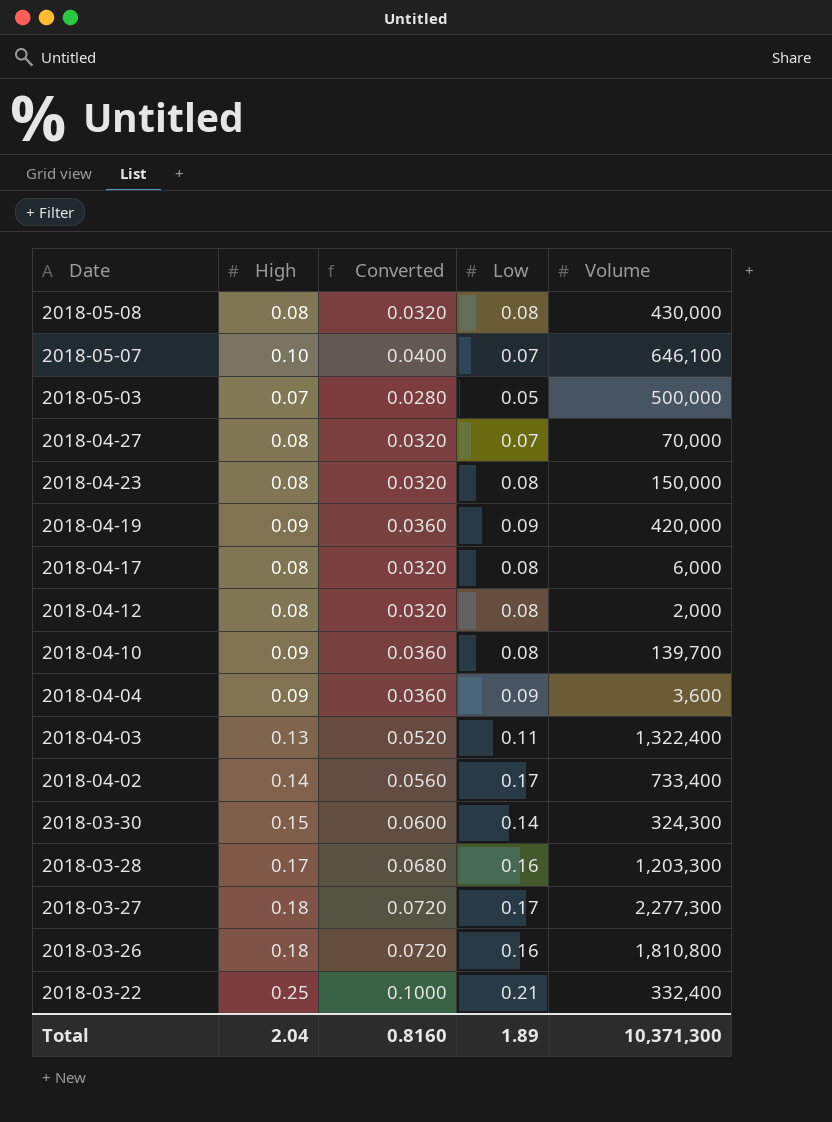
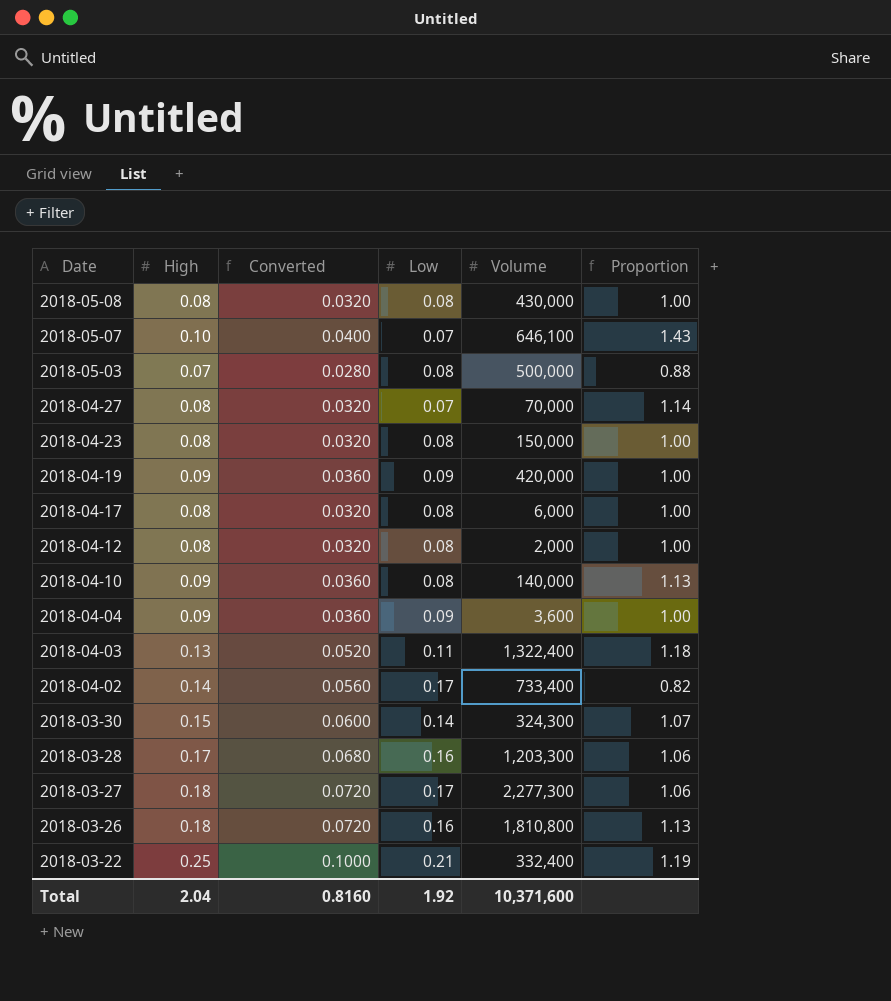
column Proportion | formula: none -> [High] / [Low]
2018-05-03 | Low: 0.05 -> 0.08
2018-04-10 | Volume: 139,700 -> 140,000
Total | Low: 1.89 -> 1.92
Total | Volume: 10,371,300 -> 10,371,600

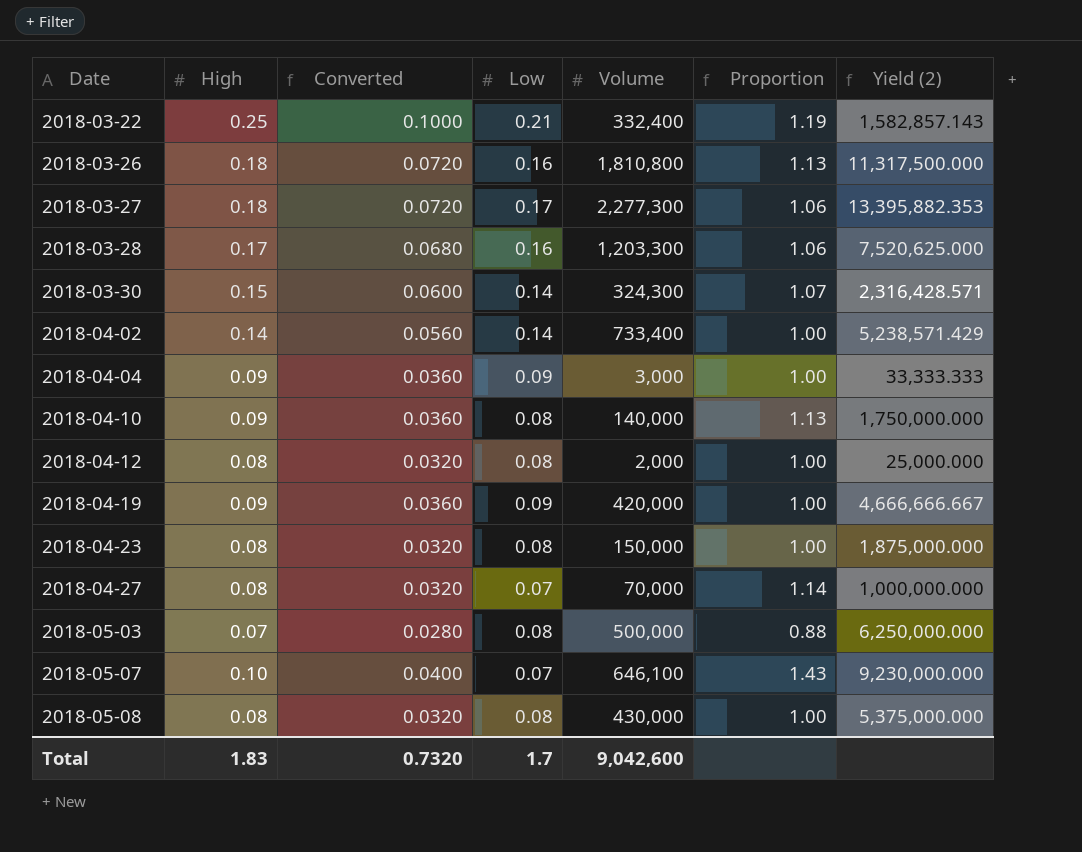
row order: Date descending -> Date ascending
column Yield (2) | formula: none -> [Volume] / [Low]
row 2018-04-17: 0.08 | 0.0320 | 0.08 | 6,000 | 1.00 -> none
row 2018-04-03: 0.13 | 0.0520 | 0.11 | 1,322,400 | 1.18 -> none
2018-04-02 | Low: 0.17 -> 0.14
2018-04-02 | Proportion: 0.82 -> 1.00
2018-04-04 | Volume: 3,600 -> 3,000
Total | High: 2.04 -> 1.83
Total | Converted: 0.8160 -> 0.7320
Total | Low: 1.92 -> 1.7
Total | Volume: 10,371,600 -> 9,042,600

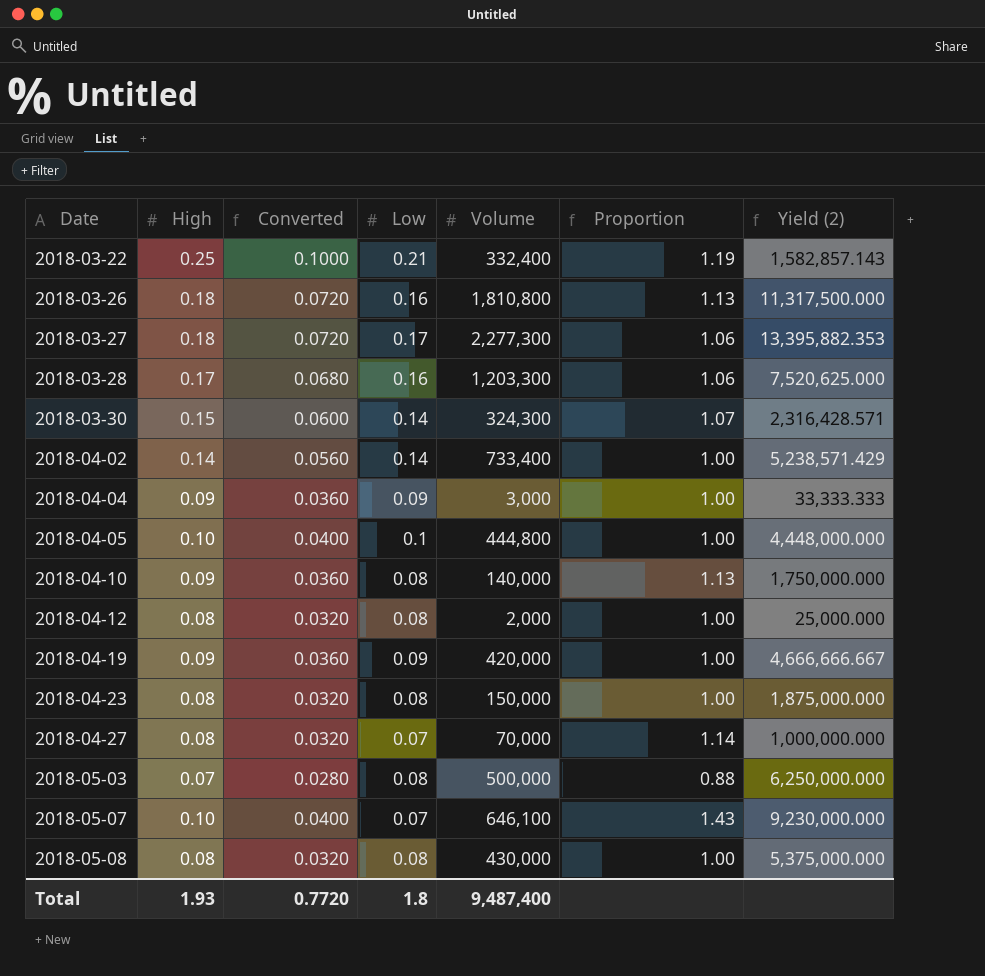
row 2018-04-05: none -> 0.10 | 0.0400 | 0.1 | 444,800 | 1.00 | 4,448,000.000
Total | High: 1.83 -> 1.93
Total | Converted: 0.7320 -> 0.7720
Total | Low: 1.7 -> 1.8
Total | Volume: 9,042,600 -> 9,487,400

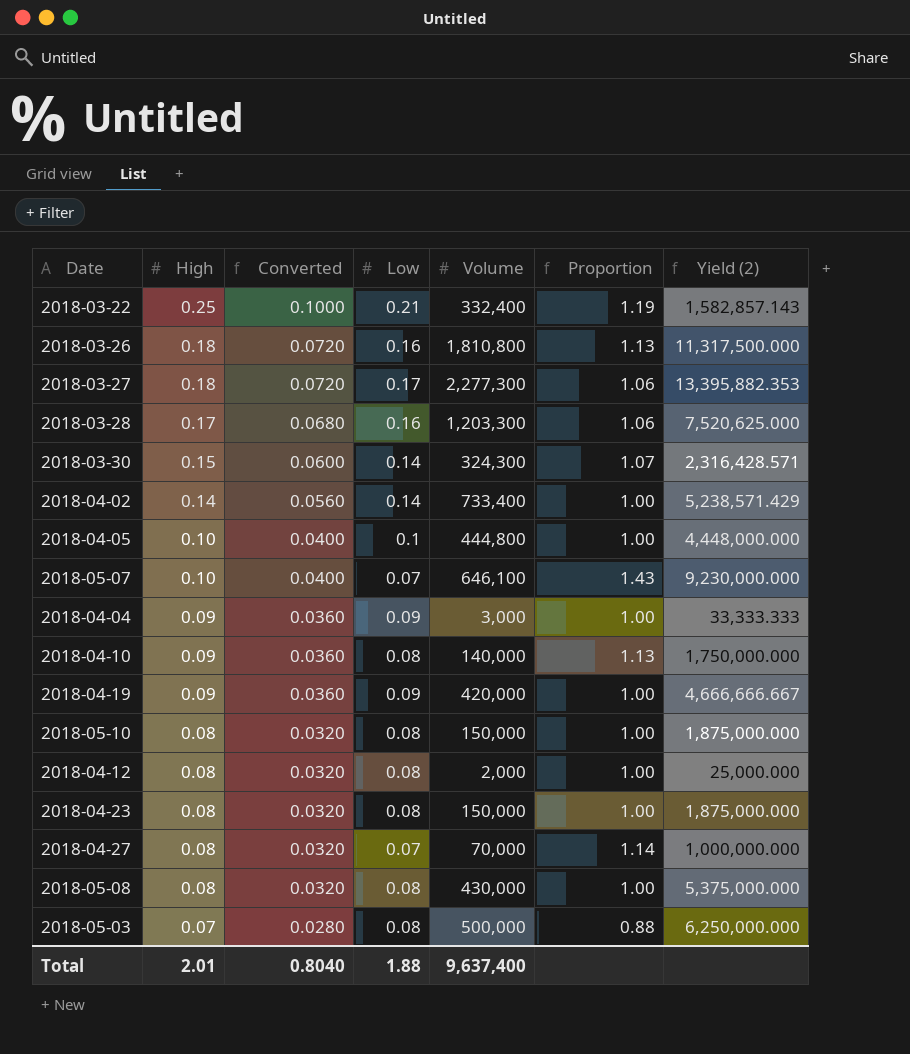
row order: Date ascending -> High descending
row 2018-05-10: none -> 0.08 | 0.0320 | 0.08 | 150,000 | 1.00 | 1,875,000.000
Total | High: 1.93 -> 2.01
Total | Converted: 0.7720 -> 0.8040
Total | Low: 1.8 -> 1.88
Total | Volume: 9,487,400 -> 9,637,400

